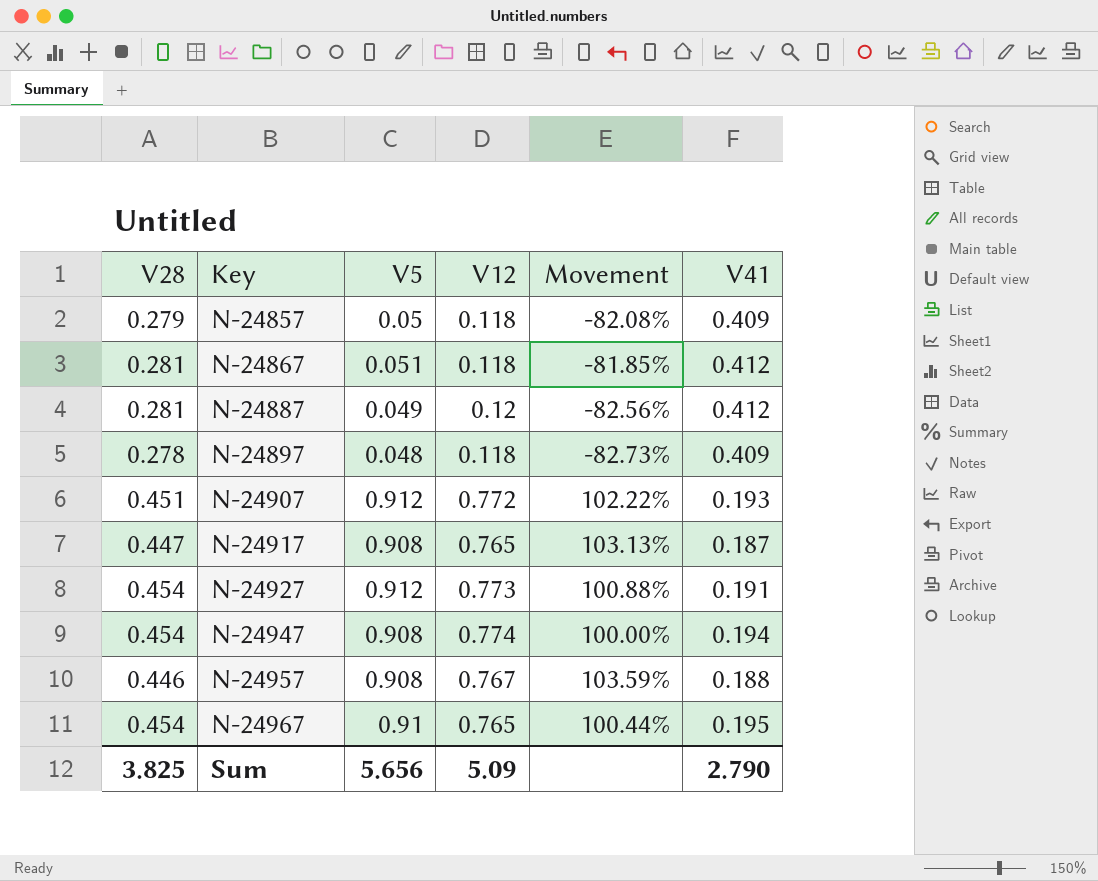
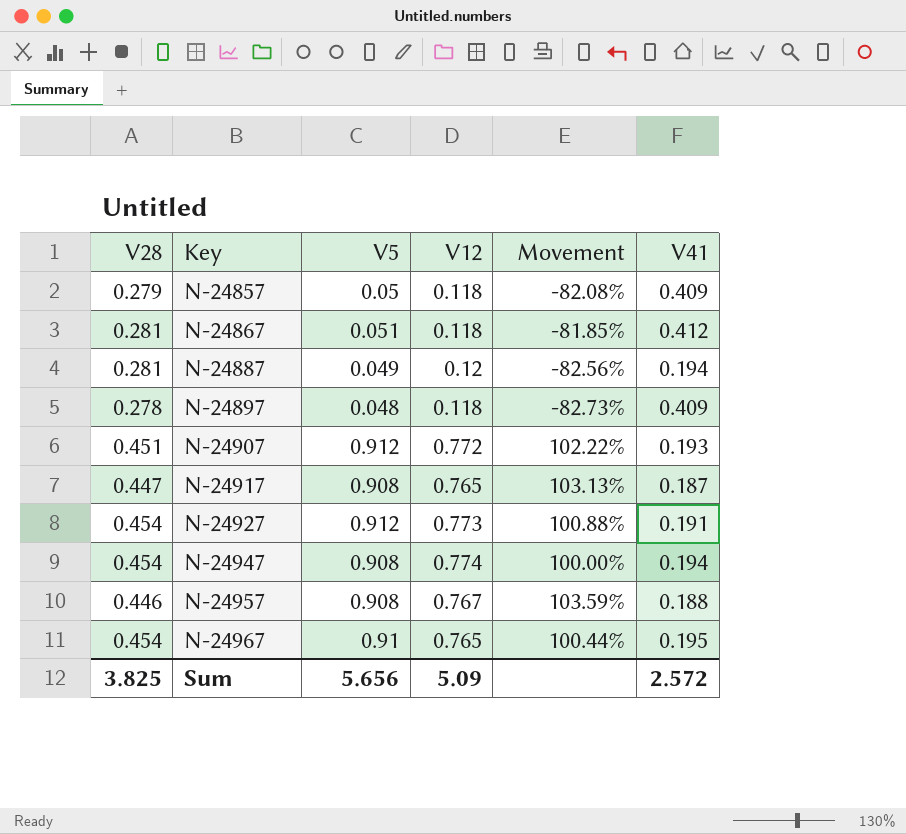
N-24887 | V41: 0.412 -> 0.194
Sum | V41: 2.790 -> 2.572

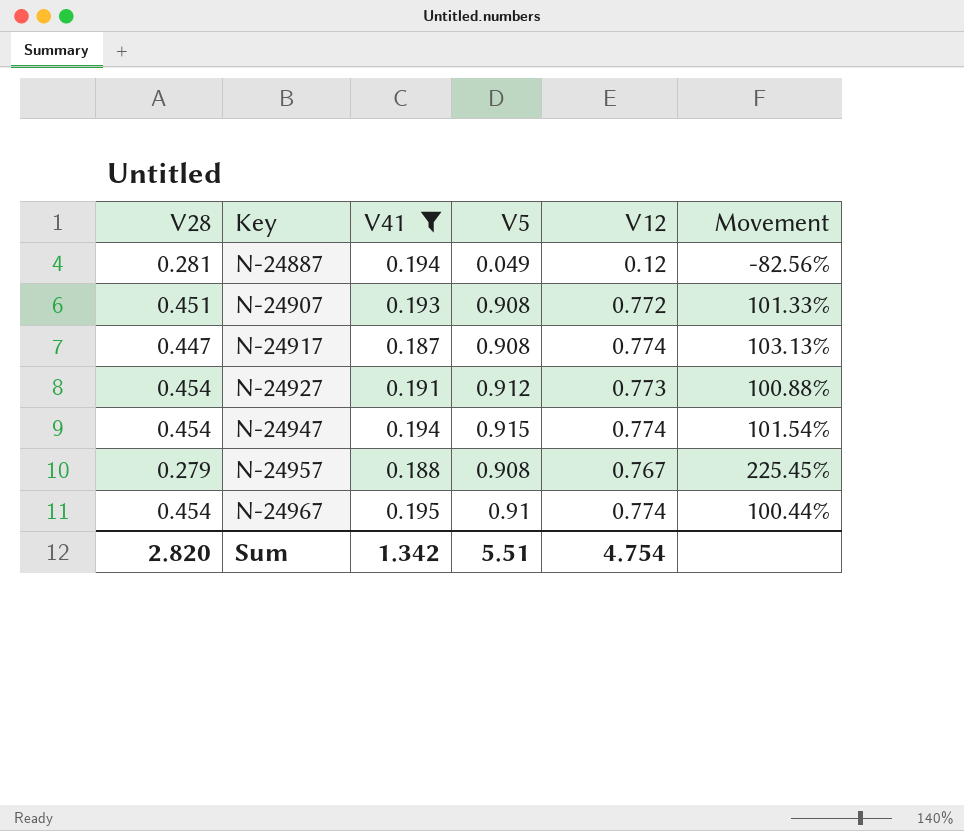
filter: none -> V41 <= 0.195
column V41 | position: 6 -> 3
N-24907 | V5: 0.912 -> 0.908
N-24907 | Movement: 102.22% -> 101.33%
N-24917 | V12: 0.765 -> 0.774
N-24947 | V5: 0.908 -> 0.915
N-24947 | Movement: 100.00% -> 101.54%
N-24957 | V28: 0.446 -> 0.279
N-24957 | Movement: 103.59% -> 225.45%
N-24967 | V12: 0.765 -> 0.774
Sum | V28: 3.825 -> 2.820
Sum | V41: 2.572 -> 1.342
Sum | V5: 5.656 -> 5.51
Sum | V12: 5.09 -> 4.754

